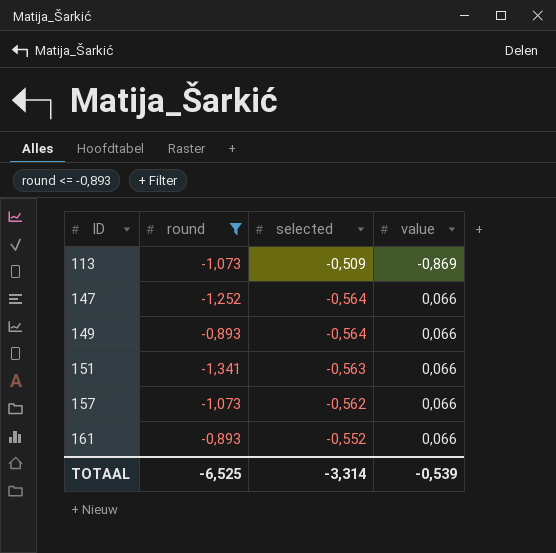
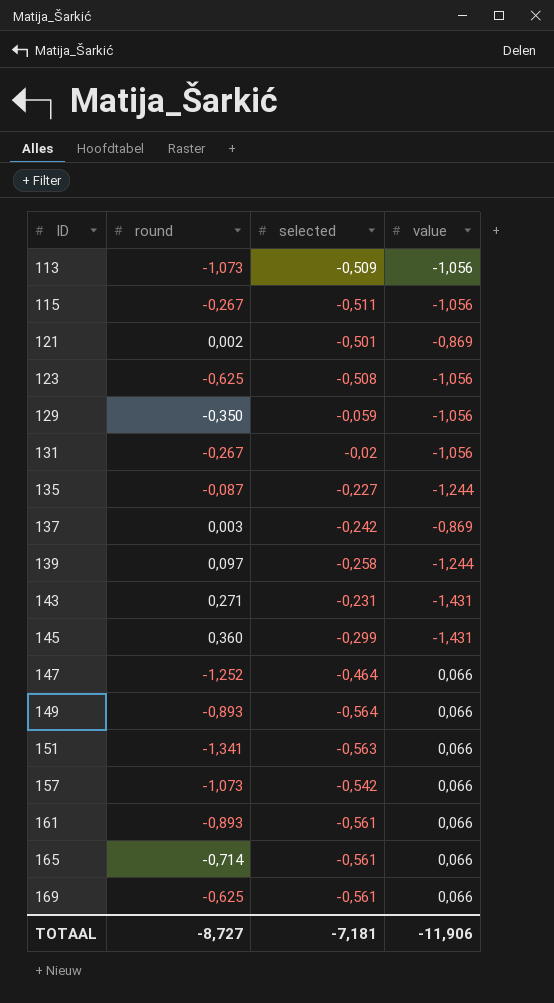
filter: round <= -0,893 -> none
113 | value: -0,869 -> -1,056
147 | selected: -0,564 -> -0,464
157 | selected: -0,562 -> -0,542
161 | selected: -0,552 -> -0,561
TOTAAL | round: -6,525 -> -8,727
TOTAAL | selected: -3,314 -> -7,181
TOTAAL | value: -0,539 -> -11,906

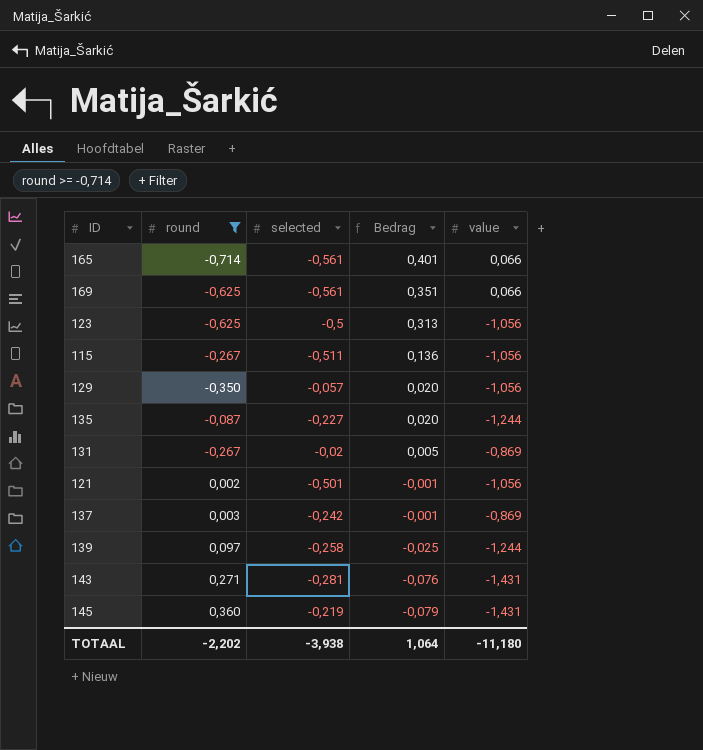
filter: none -> round >= -0,714
row order: ID ascending -> Bedrag descending
column Bedrag | formula: none -> [round] * [selected]
123 | selected: -0,508 -> -0,5
129 | selected: -0,059 -> -0,057
131 | value: -1,056 -> -0,869
121 | value: -0,869 -> -1,056
143 | selected: -0,231 -> -0,281
145 | selected: -0,299 -> -0,219
TOTAAL | round: -8,727 -> -2,202
TOTAAL | selected: -7,181 -> -3,938
TOTAAL | value: -11,906 -> -11,180

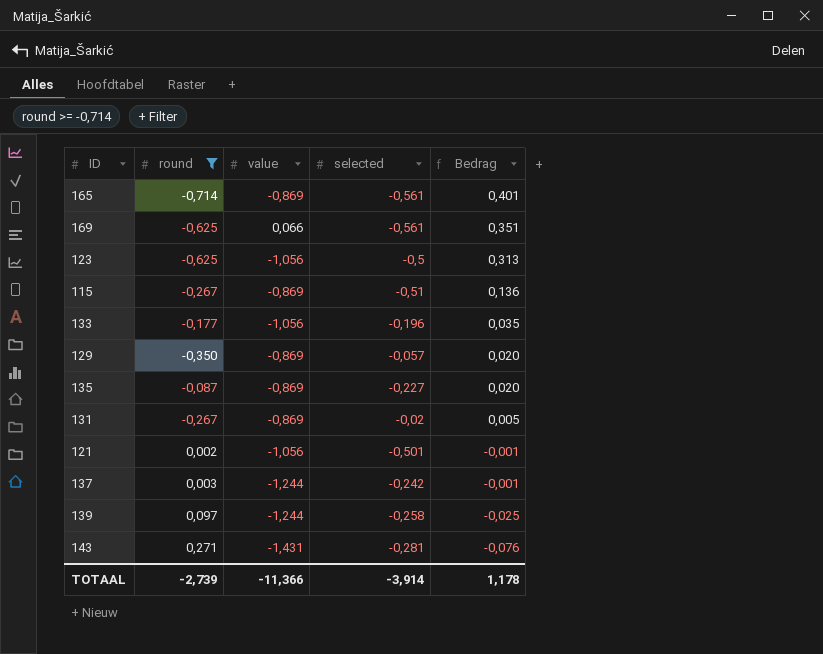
column value | position: 5 -> 3
row 145: 0,360 | -0,219 | -0,079 | -1,431 -> none
165 | value: 0,066 -> -0,869
115 | value: -1,056 -> -0,869
115 | selected: -0,511 -> -0,51
row 133: none -> -0,177 | -1,056 | -0,196 | 0,035
129 | value: -1,056 -> -0,869
135 | value: -1,244 -> -0,869
137 | value: -0,869 -> -1,244
TOTAAL | round: -2,202 -> -2,739
TOTAAL | value: -11,180 -> -11,366
TOTAAL | selected: -3,938 -> -3,914
TOTAAL | Bedrag: 1,064 -> 1,178

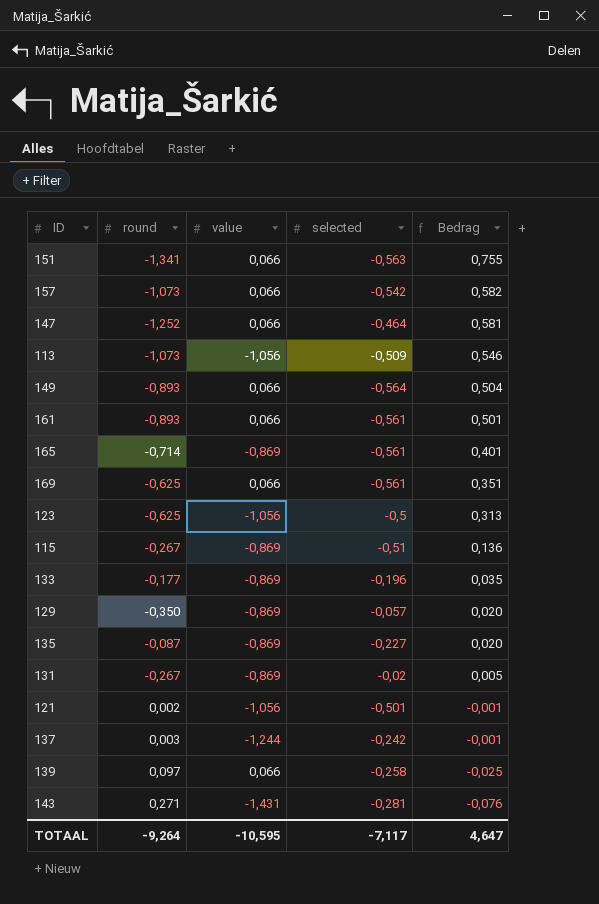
filter: round >= -0,714 -> none
133 | value: -1,056 -> -0,869
139 | value: -1,244 -> 0,066
TOTAAL | round: -2,739 -> -9,264
TOTAAL | value: -11,366 -> -10,595
TOTAAL | selected: -3,914 -> -7,117
TOTAAL | Bedrag: 1,178 -> 4,647

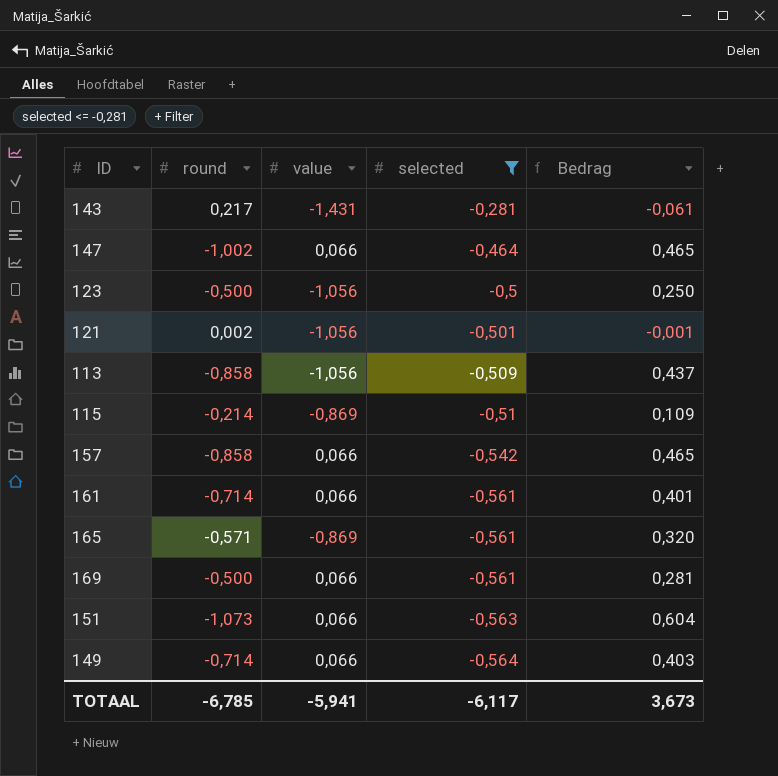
filter: none -> selected <= -0,281
row order: Bedrag descending -> selected descending
143 | round: 0,271 -> 0,217
143 | Bedrag: -0,076 -> -0,061
147 | round: -1,252 -> -1,002
147 | Bedrag: 0,581 -> 0,465
123 | round: -0,625 -> -0,500
123 | Bedrag: 0,313 -> 0,250
113 | round: -1,073 -> -0,858
113 | Bedrag: 0,546 -> 0,437
115 | round: -0,267 -> -0,214
115 | Bedrag: 0,136 -> 0,109
157 | round: -1,073 -> -0,858
157 | Bedrag: 0,582 -> 0,465
161 | round: -0,893 -> -0,714
161 | Bedrag: 0,501 -> 0,401
165 | round: -0,714 -> -0,571
165 | Bedrag: 0,401 -> 0,320
169 | round: -0,625 -> -0,500
169 | Bedrag: 0,351 -> 0,281
151 | round: -1,341 -> -1,073
151 | Bedrag: 0,755 -> 0,604
149 | round: -0,893 -> -0,714
149 | Bedrag: 0,504 -> 0,403
TOTAAL | round: -9,264 -> -6,785
TOTAAL | value: -10,595 -> -5,941
TOTAAL | selected: -7,117 -> -6,117
TOTAAL | Bedrag: 4,647 -> 3,673

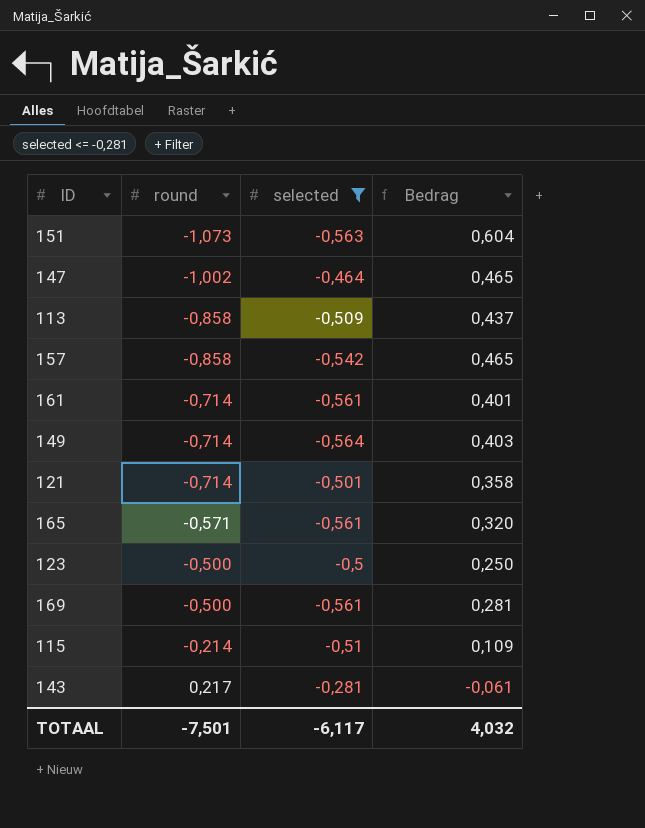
row order: selected descending -> round ascending
column value | position: 3 -> none
121 | round: 0,002 -> -0,714
121 | Bedrag: -0,001 -> 0,358
TOTAAL | round: -6,785 -> -7,501
TOTAAL | Bedrag: 3,673 -> 4,032

